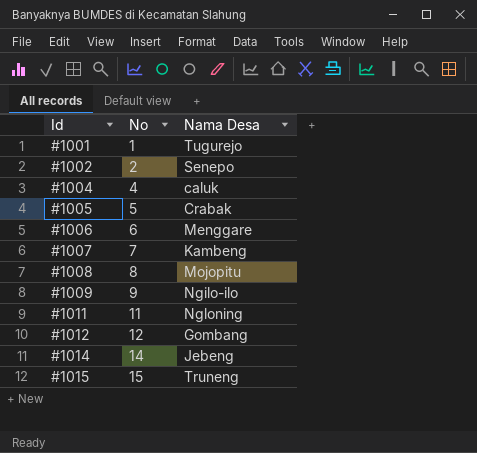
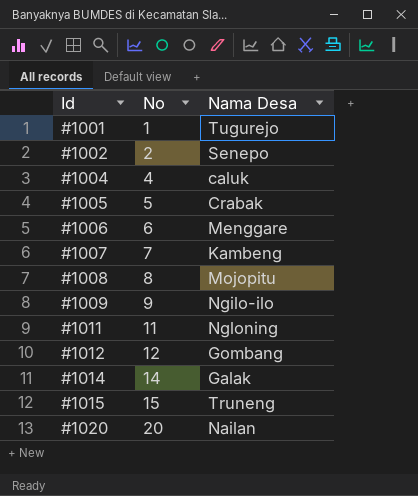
#1014 | Nama Desa: Jebeng -> Galak
row #1020: none -> 20 | Nailan

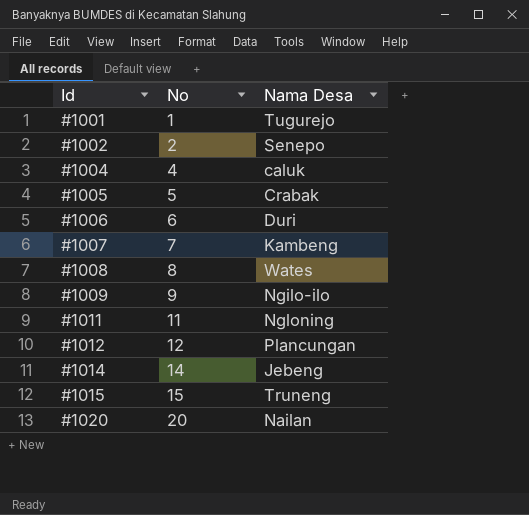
#1006 | Nama Desa: Menggare -> Duri
#1008 | Nama Desa: Mojopitu -> Wates
#1012 | Nama Desa: Gombang -> Plancungan
#1014 | Nama Desa: Galak -> Jebeng

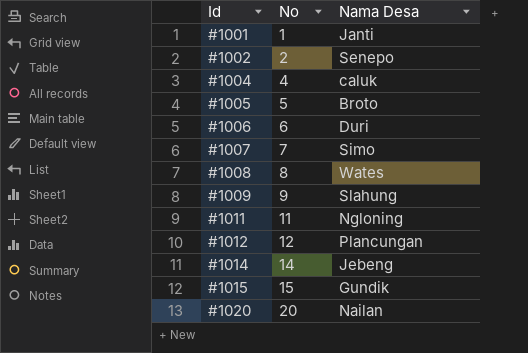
#1001 | Nama Desa: Tugurejo -> Janti
#1005 | Nama Desa: Crabak -> Broto
#1007 | Nama Desa: Kambeng -> Simo
#1009 | Nama Desa: Ngilo-ilo -> Slahung
#1015 | Nama Desa: Truneng -> Gundik

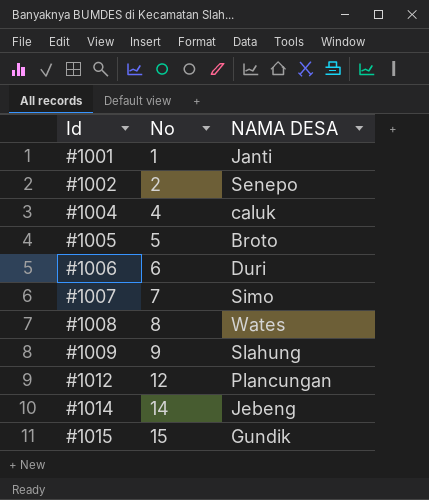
column name: Nama Desa -> NAMA DESA
row #1011: 11 | Ngloning -> none
row #1020: 20 | Nailan -> none

